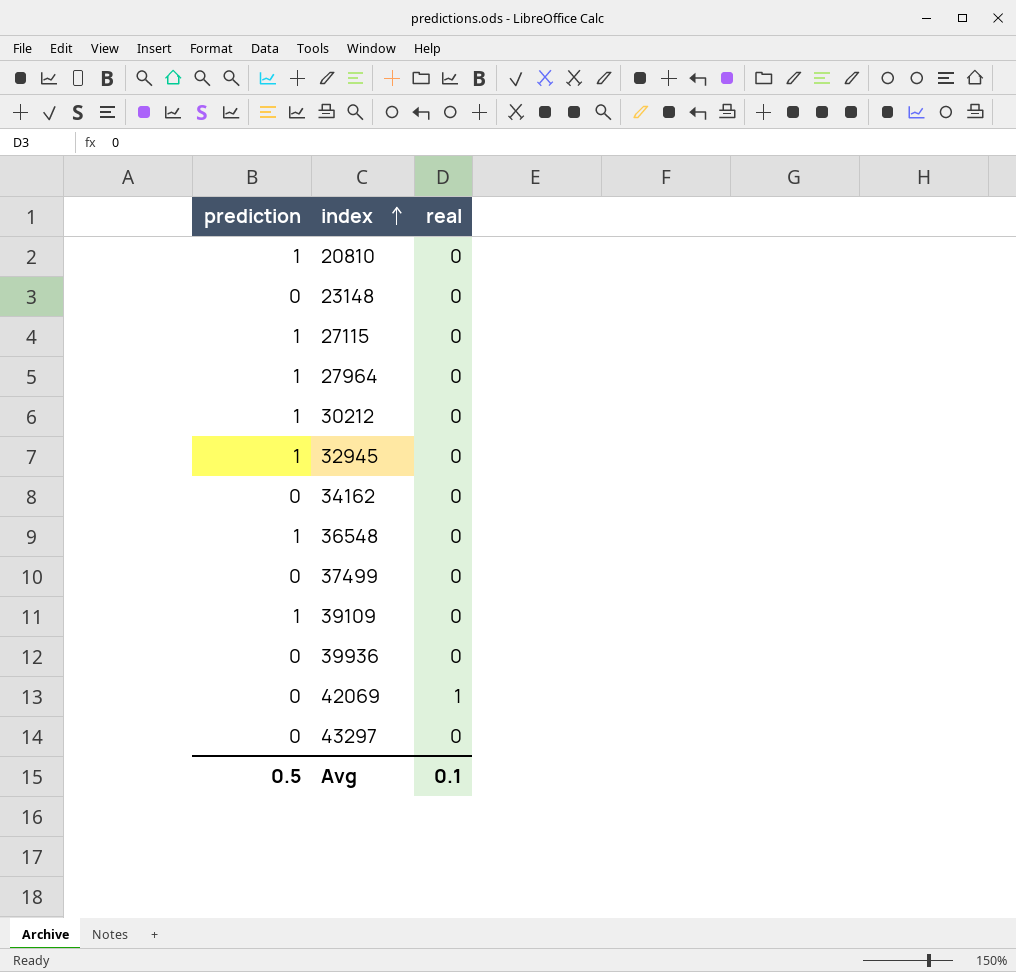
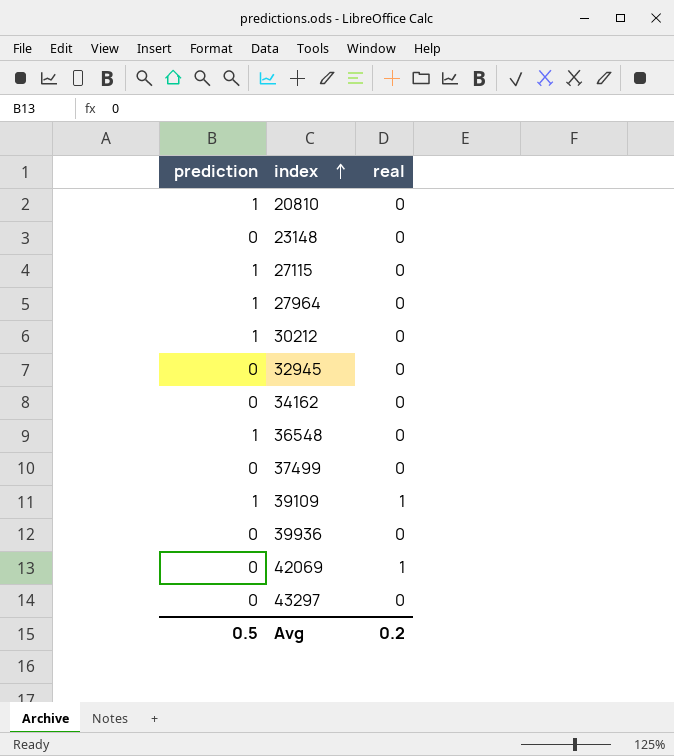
32945 | prediction: 1 -> 0
39109 | real: 0 -> 1
Avg | real: 0.1 -> 0.2

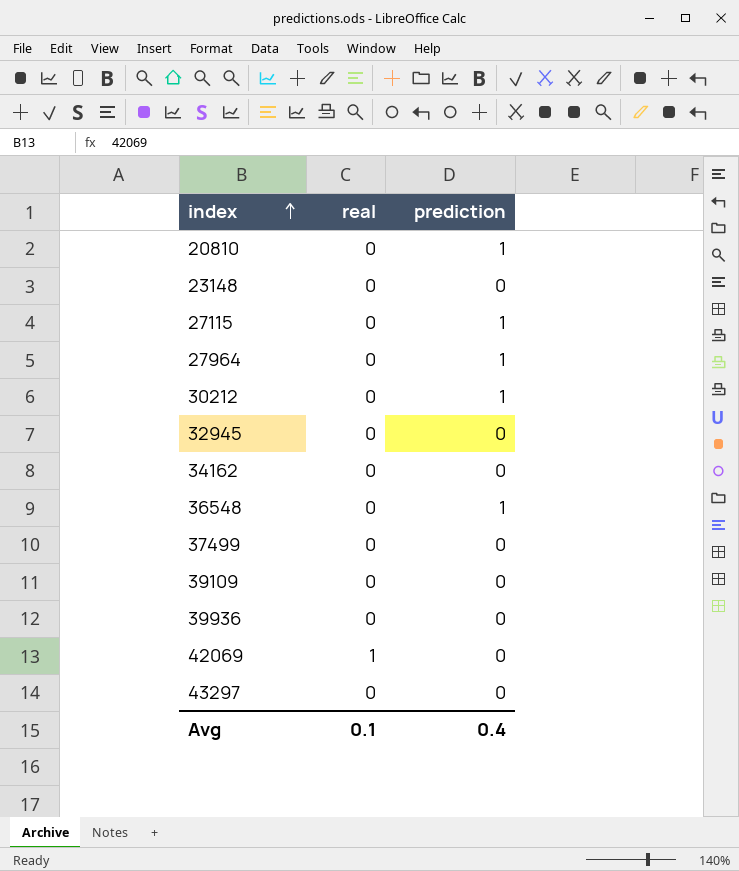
column prediction | position: 1 -> 3
39109 | real: 1 -> 0
39109 | prediction: 1 -> 0
Avg | real: 0.2 -> 0.1
Avg | prediction: 0.5 -> 0.4

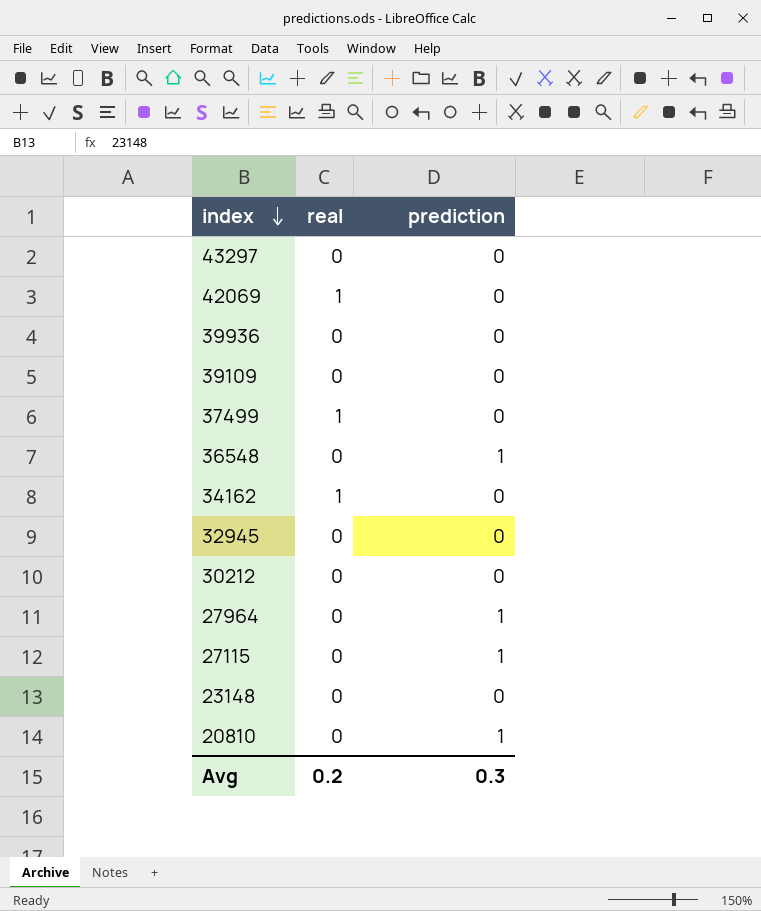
row order: index ascending -> index descending
37499 | real: 0 -> 1
34162 | real: 0 -> 1
30212 | prediction: 1 -> 0
Avg | real: 0.1 -> 0.2
Avg | prediction: 0.4 -> 0.3

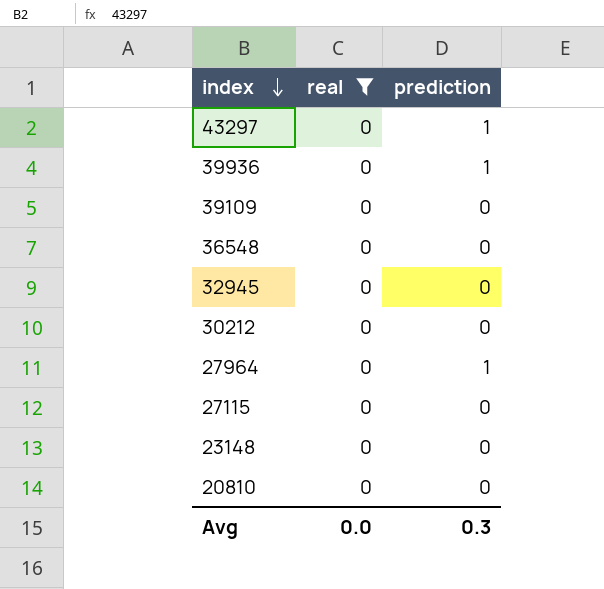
filter: none -> real = 0
43297 | prediction: 0 -> 1
39936 | prediction: 0 -> 1
36548 | prediction: 1 -> 0
27115 | prediction: 1 -> 0
20810 | prediction: 1 -> 0
Avg | real: 0.2 -> 0.0

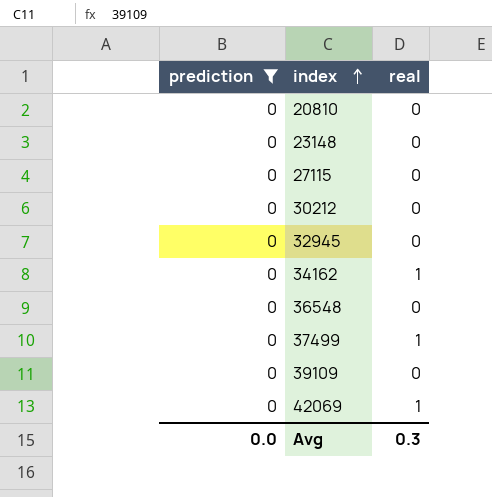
filter: real = 0 -> prediction = 0
row order: index descending -> index ascending
column prediction | position: 3 -> 1
Avg | prediction: 0.3 -> 0.0
Avg | real: 0.0 -> 0.3

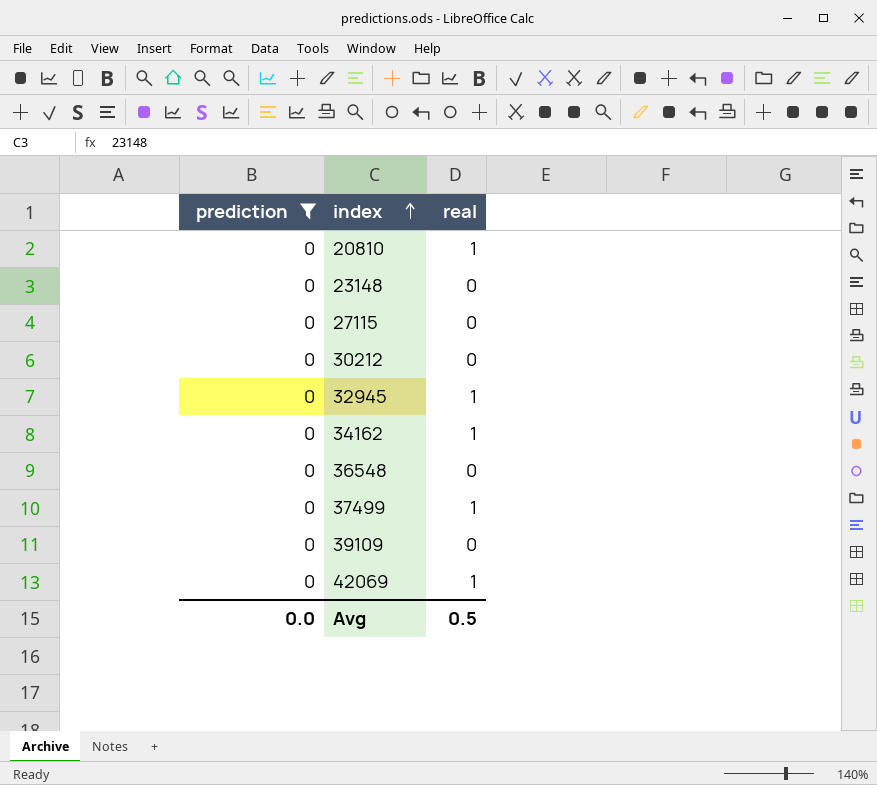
20810 | real: 0 -> 1
32945 | real: 0 -> 1
Avg | real: 0.3 -> 0.5

